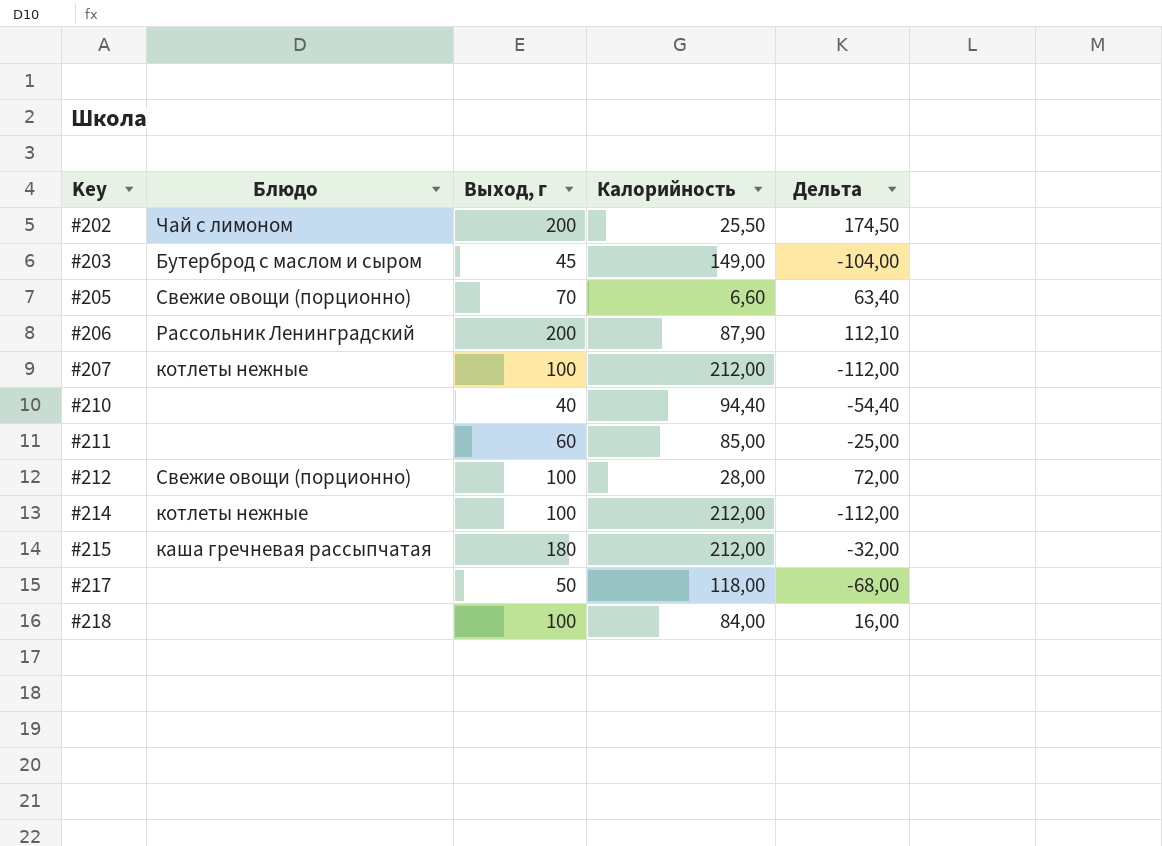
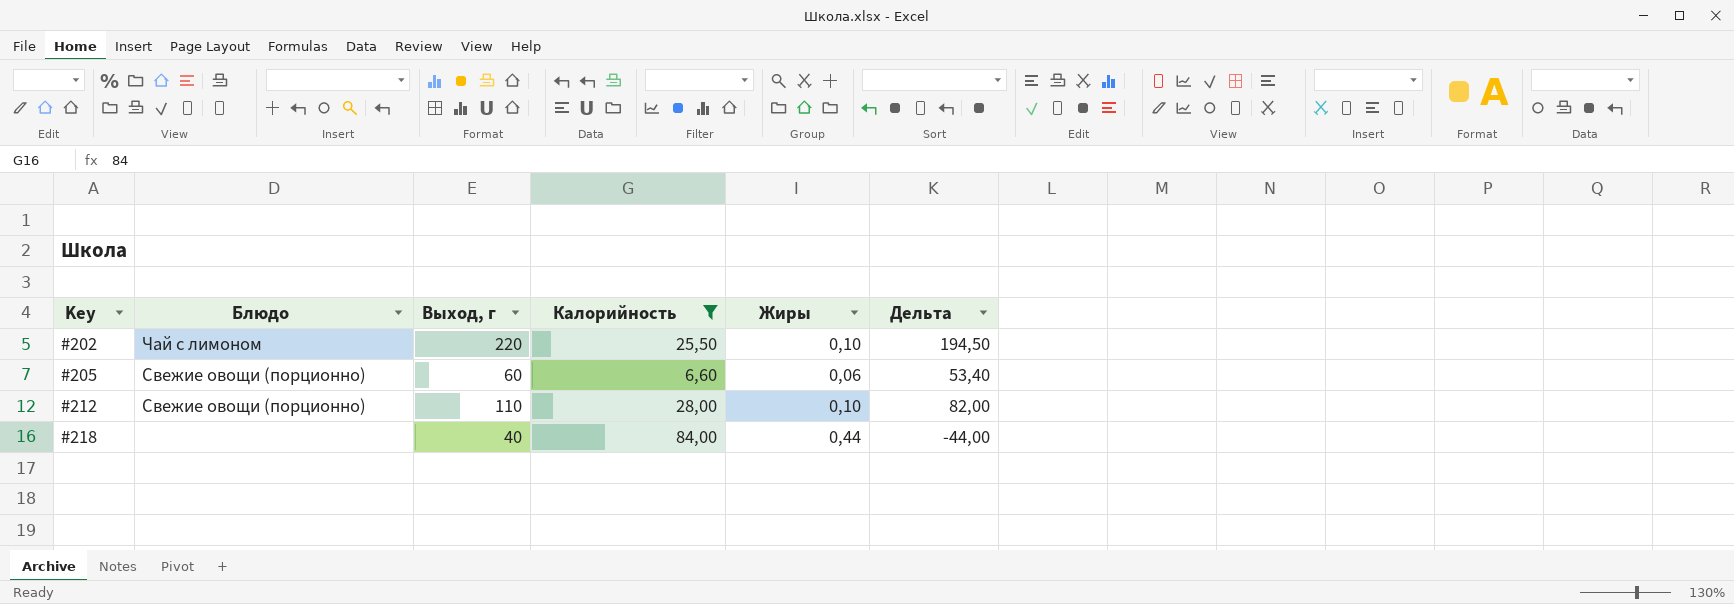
filter: none -> Калорийность <= 84,00
column Жиры | position: none -> 5
#202 | Выход, г: 200 -> 220
#202 | Дельта: 174,50 -> 194,50
#205 | Выход, г: 70 -> 60
#205 | Дельта: 63,40 -> 53,40
#212 | Выход, г: 100 -> 110
#212 | Дельта: 72,00 -> 82,00
#218 | Выход, г: 100 -> 40
#218 | Дельта: 16,00 -> -44,00

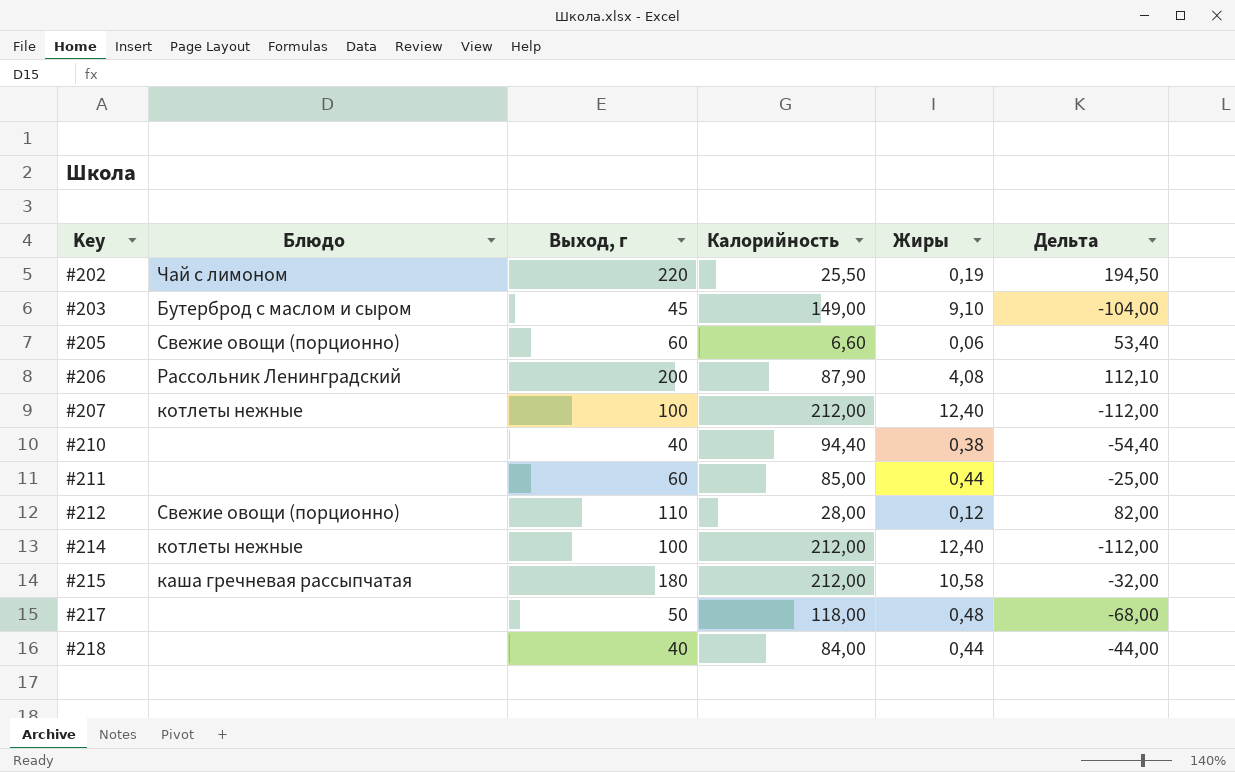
filter: Калорийность <= 84,00 -> none
#202 | Жиры: 0,10 -> 0,19
#212 | Жиры: 0,10 -> 0,12

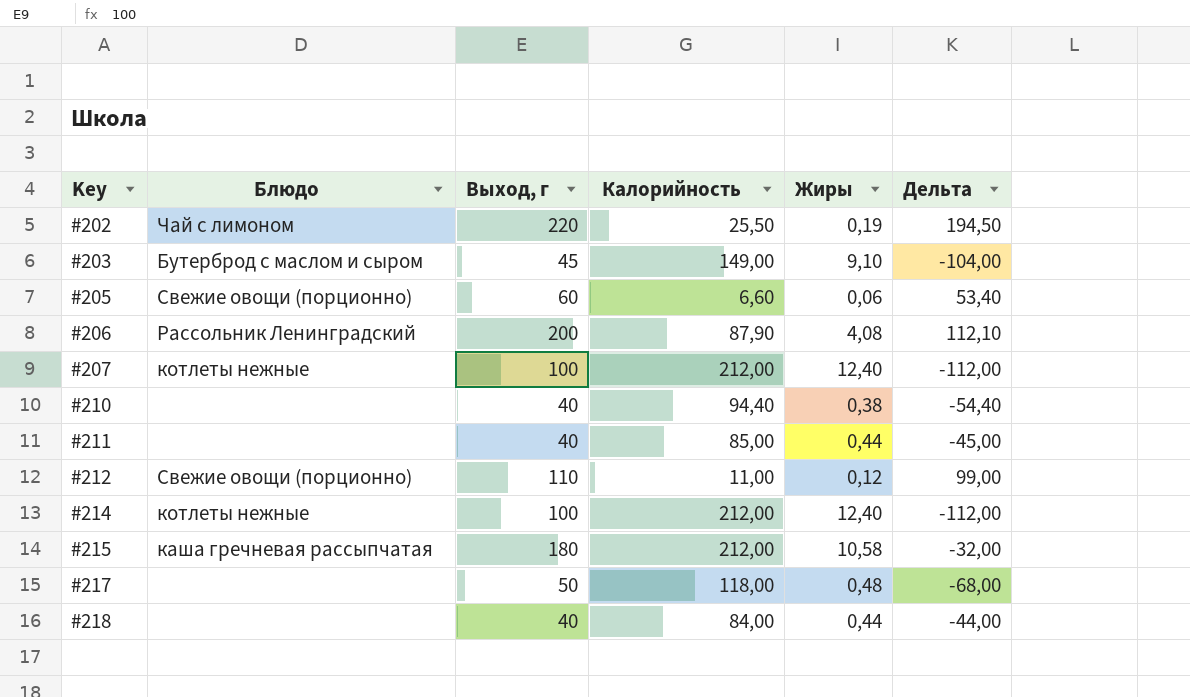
#211 | Выход, г: 60 -> 40
#211 | Дельта: -25,00 -> -45,00
#212 | Калорийность: 28,00 -> 11,00
#212 | Дельта: 82,00 -> 99,00

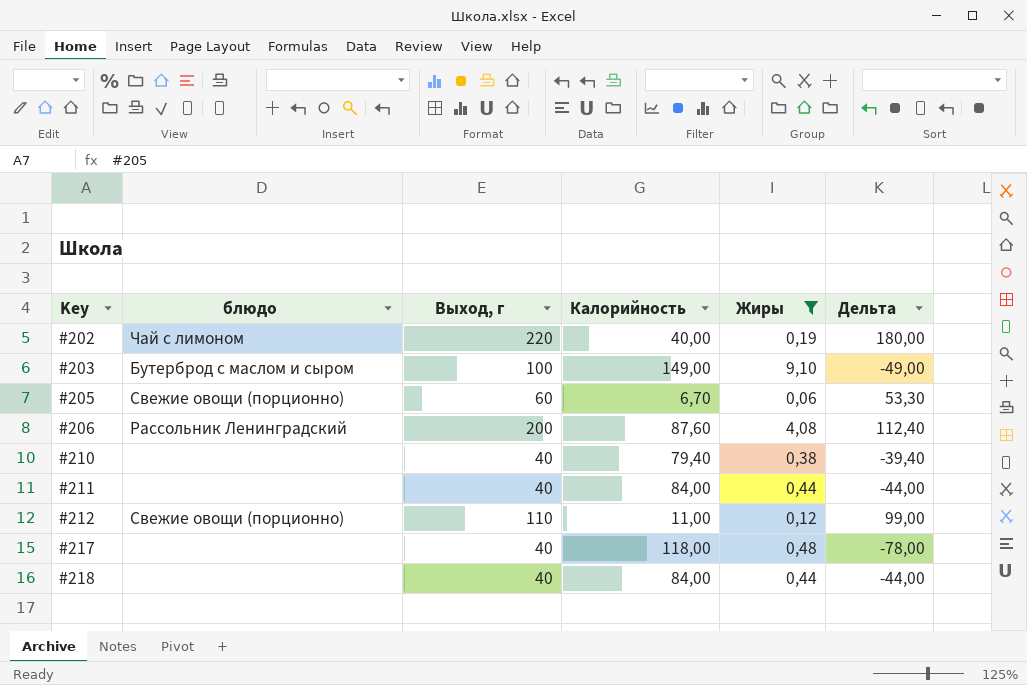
filter: none -> Жиры <= 9,10
column name: Блюдо -> блюдо
#202 | Калорийность: 25,50 -> 40,00
#202 | Дельта: 194,50 -> 180,00
#203 | Выход, г: 45 -> 100
#203 | Дельта: -104,00 -> -49,00
#205 | Калорийность: 6,60 -> 6,70
#205 | Дельта: 53,40 -> 53,30
#206 | Калорийность: 87,90 -> 87,60
#206 | Дельта: 112,10 -> 112,40
#210 | Калорийность: 94,40 -> 79,40
#210 | Дельта: -54,40 -> -39,40
#211 | Калорийность: 85,00 -> 84,00
#211 | Дельта: -45,00 -> -44,00
#217 | Выход, г: 50 -> 40
#217 | Дельта: -68,00 -> -78,00

